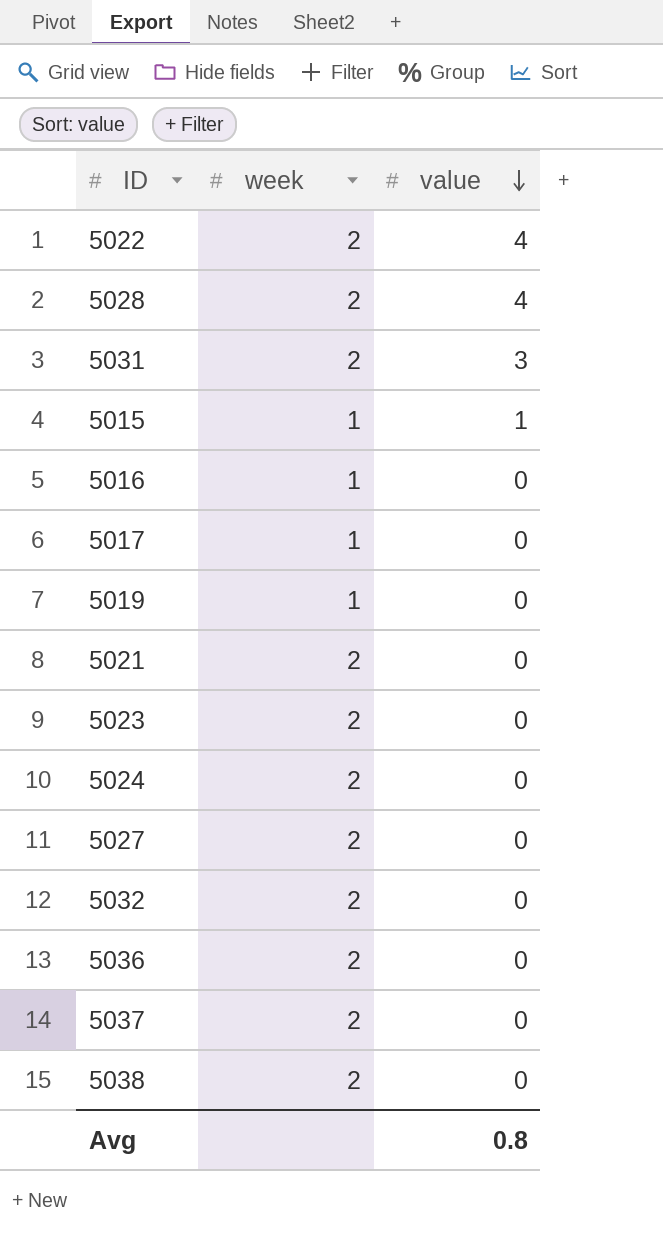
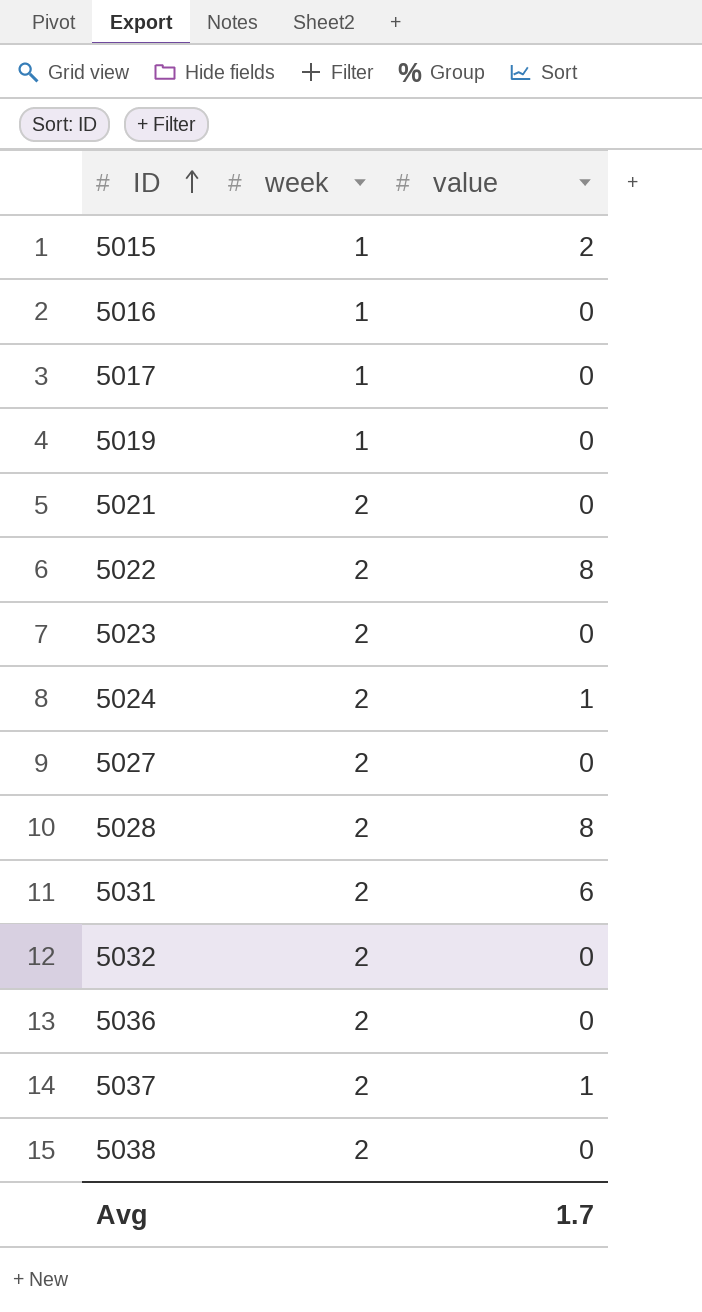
row order: value descending -> ID ascending
5015 | value: 1 -> 2
5022 | value: 4 -> 8
5024 | value: 0 -> 1
5028 | value: 4 -> 8
5031 | value: 3 -> 6
5037 | value: 0 -> 1
Avg | value: 0.8 -> 1.7

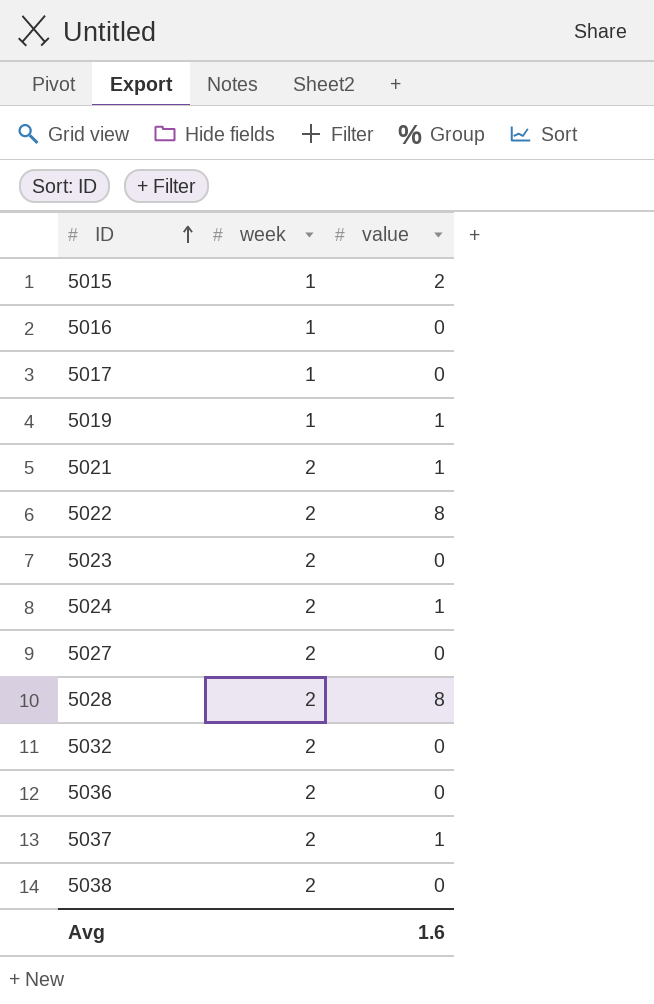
row 5031: 2 | 6 -> none
5019 | value: 0 -> 1
5021 | value: 0 -> 1
Avg | value: 1.7 -> 1.6

